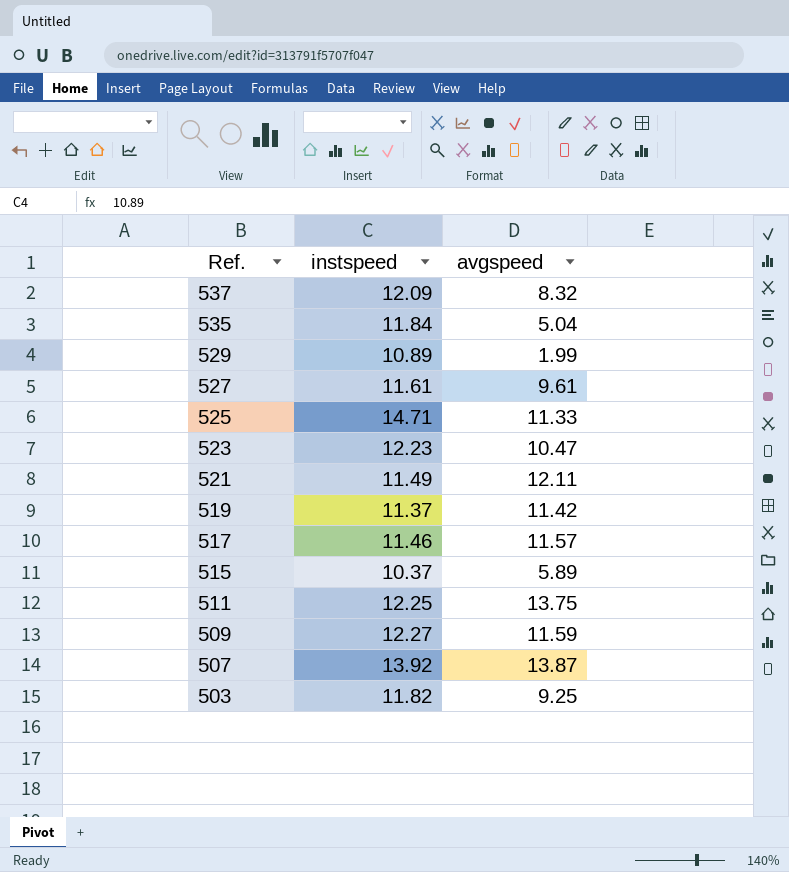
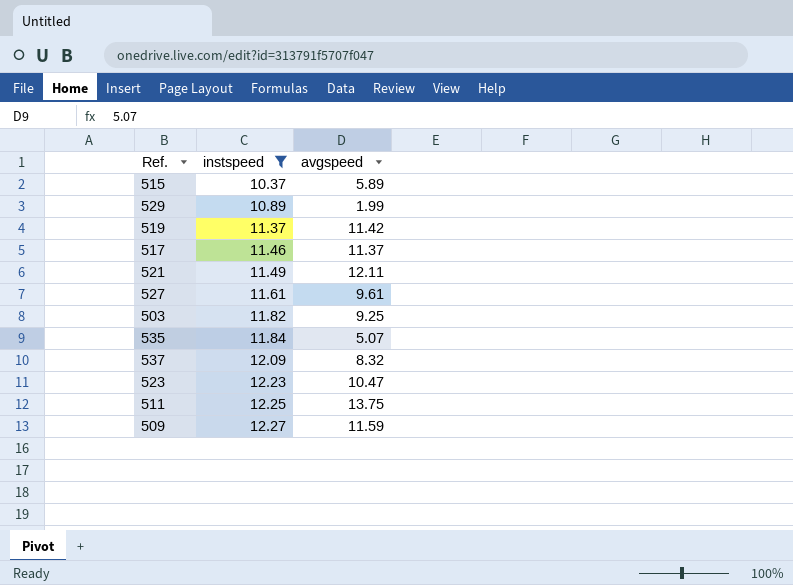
filter: none -> instspeed <= 12.27
row order: Ref. descending -> instspeed ascending
517 | avgspeed: 11.57 -> 11.37
535 | avgspeed: 5.04 -> 5.07

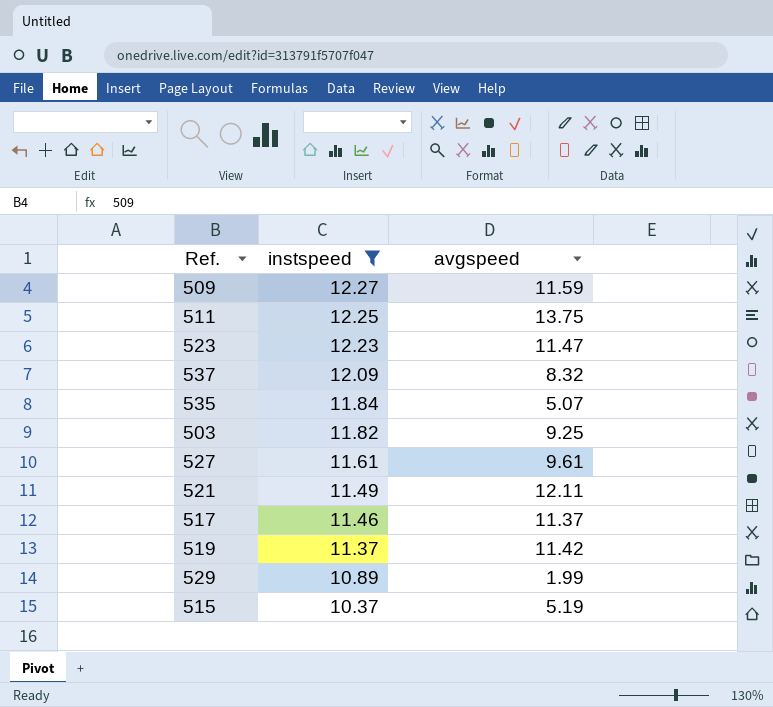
row order: instspeed ascending -> instspeed descending
523 | avgspeed: 10.47 -> 11.47
515 | avgspeed: 5.89 -> 5.19

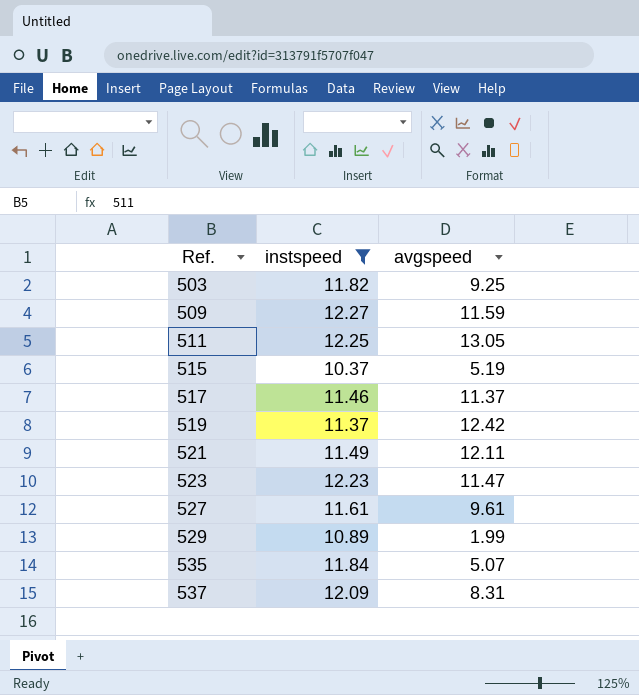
row order: instspeed descending -> Ref. ascending
511 | avgspeed: 13.75 -> 13.05
519 | avgspeed: 11.42 -> 12.42
537 | avgspeed: 8.32 -> 8.31

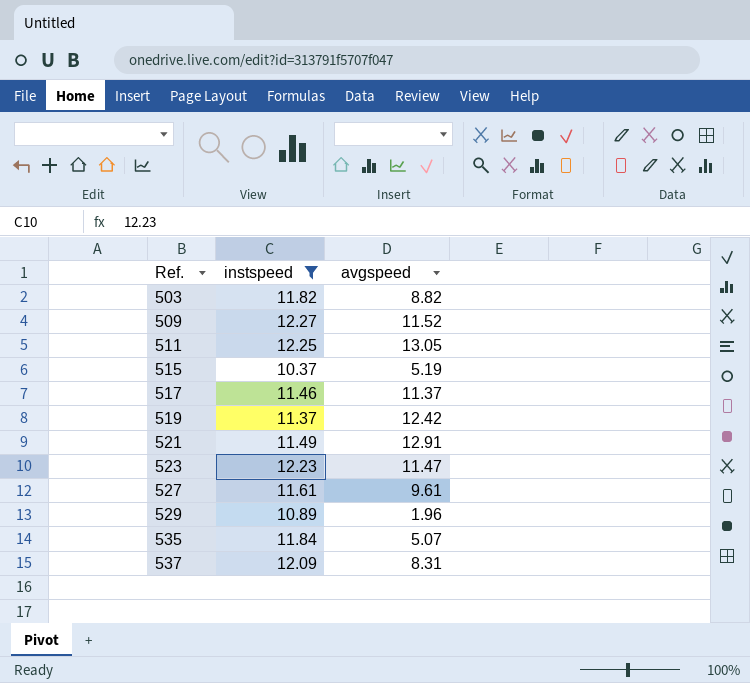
503 | avgspeed: 9.25 -> 8.82
509 | avgspeed: 11.59 -> 11.52
521 | avgspeed: 12.11 -> 12.91
529 | avgspeed: 1.99 -> 1.96

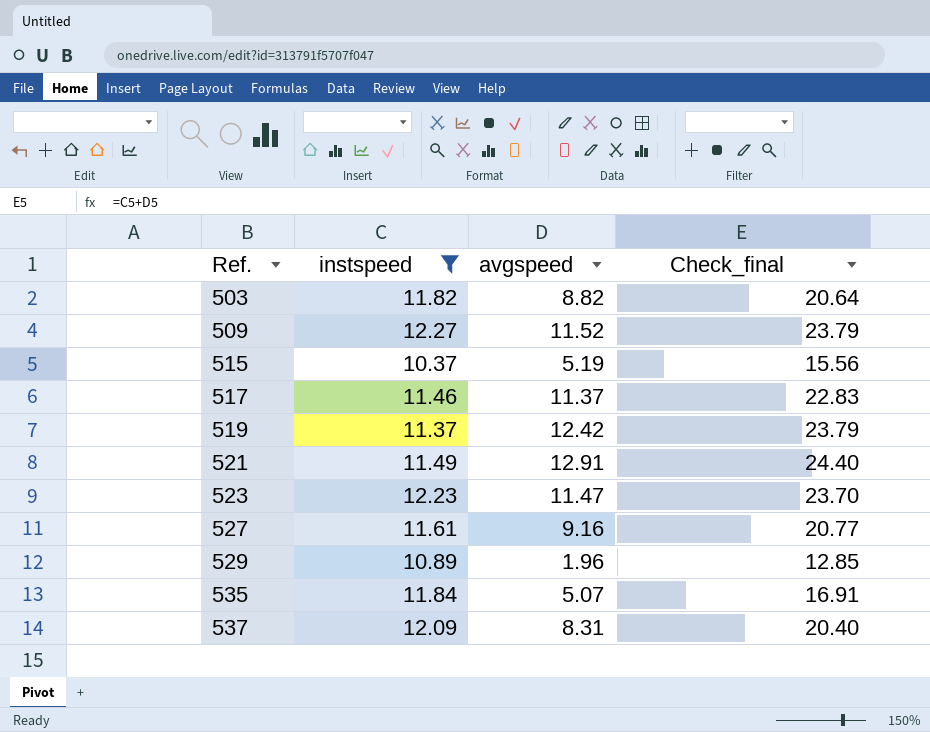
column Check_final | formula: none -> [instspeed] + [avgspeed]
row 511: 12.25 | 13.05 -> none
527 | avgspeed: 9.61 -> 9.16

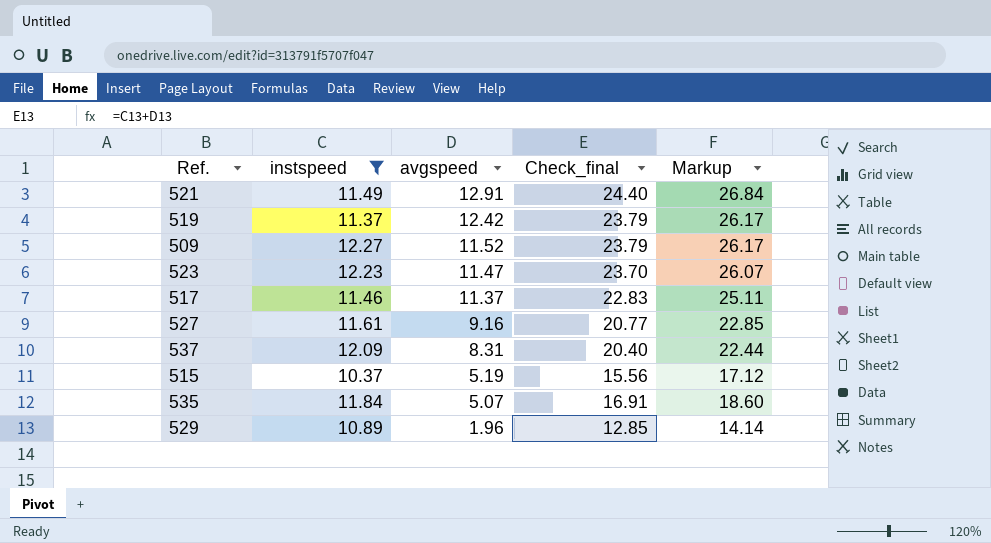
row order: Ref. ascending -> avgspeed descending
column Markup | formula: none -> [Check_final] * 1.1
row 503: 11.82 | 8.82 | 20.64 -> none

